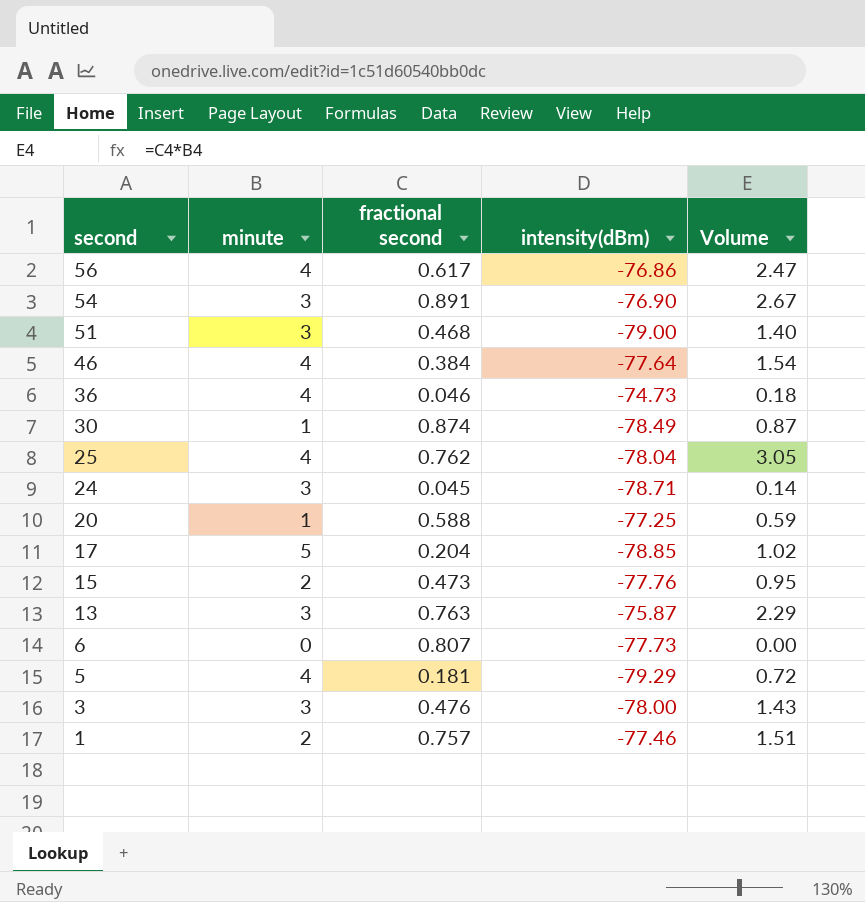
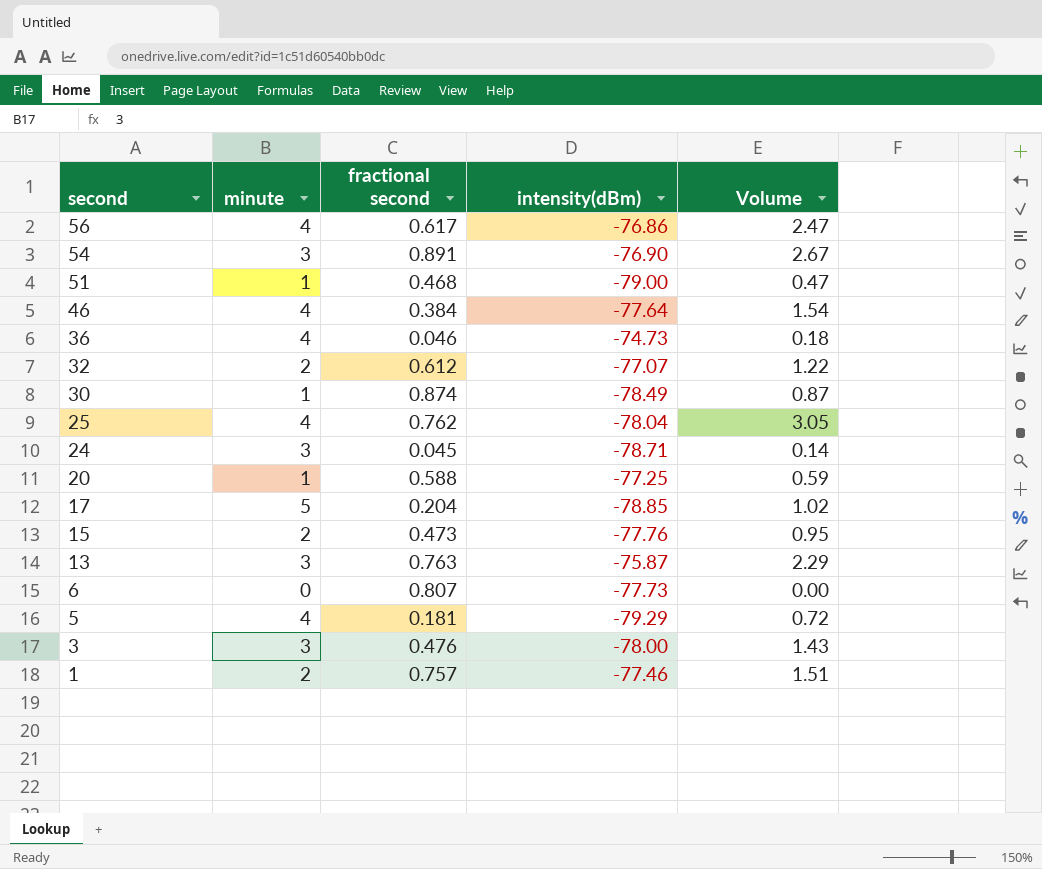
51 | minute: 3 -> 1
51 | Volume: 1.40 -> 0.47
row 32: none -> 2 | 0.612 | -77.07 | 1.22

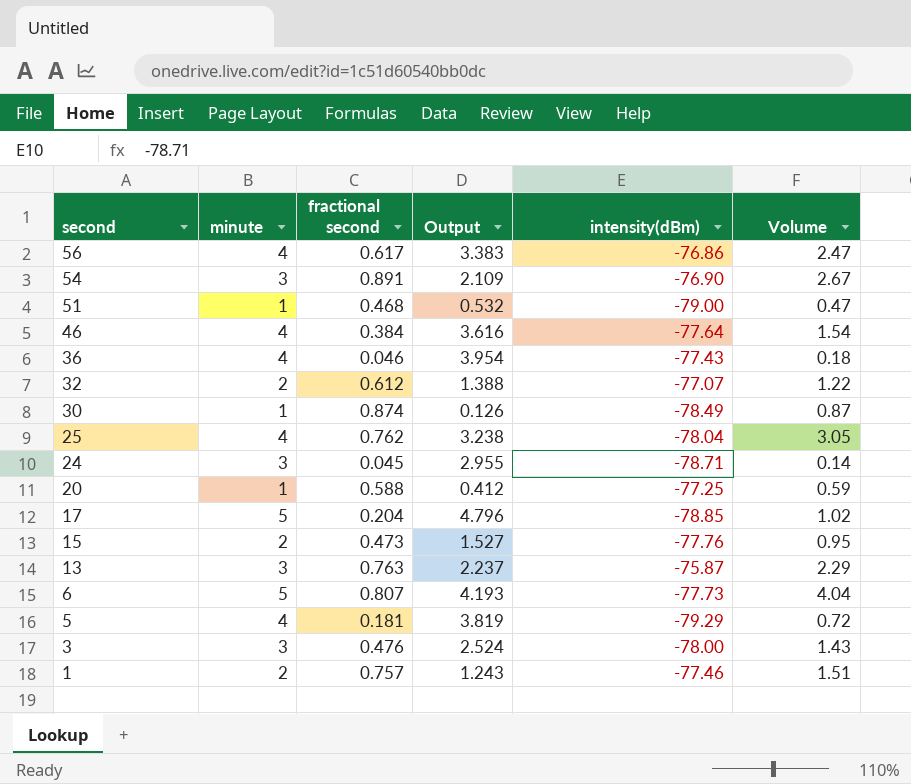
column Output | formula: none -> [minute] - [fractional second]
36 | intensity(dBm): -74.73 -> -77.43
6 | minute: 0 -> 5
6 | Volume: 0.00 -> 4.04

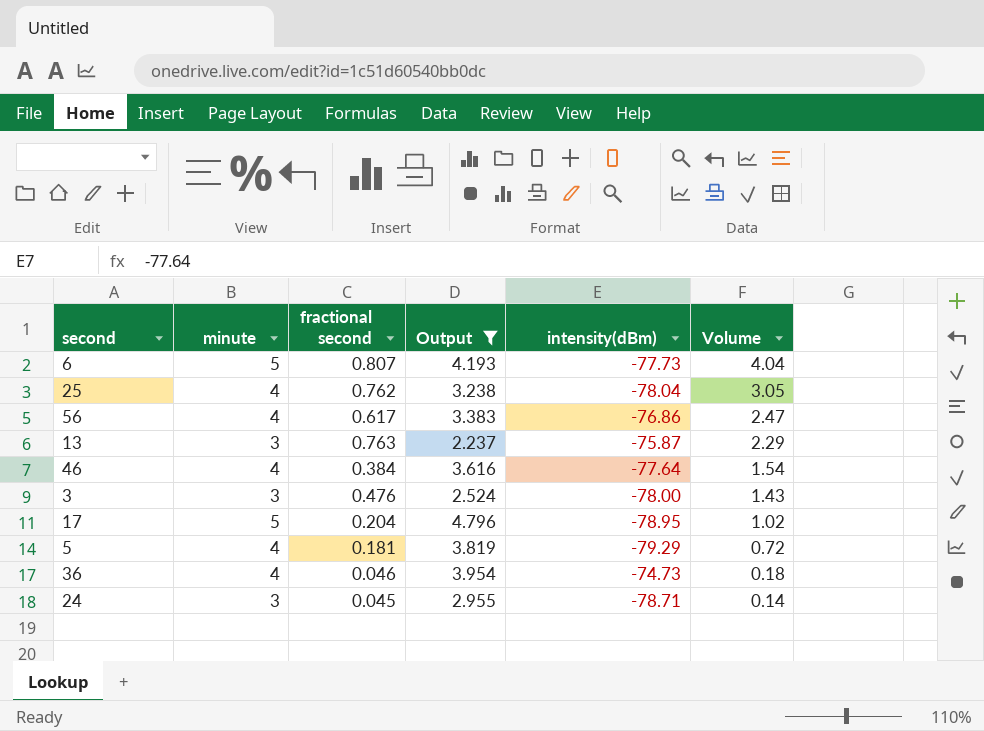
filter: none -> Output >= 2.237
row order: second descending -> Volume descending
17 | intensity(dBm): -78.85 -> -78.95
36 | intensity(dBm): -77.43 -> -74.73

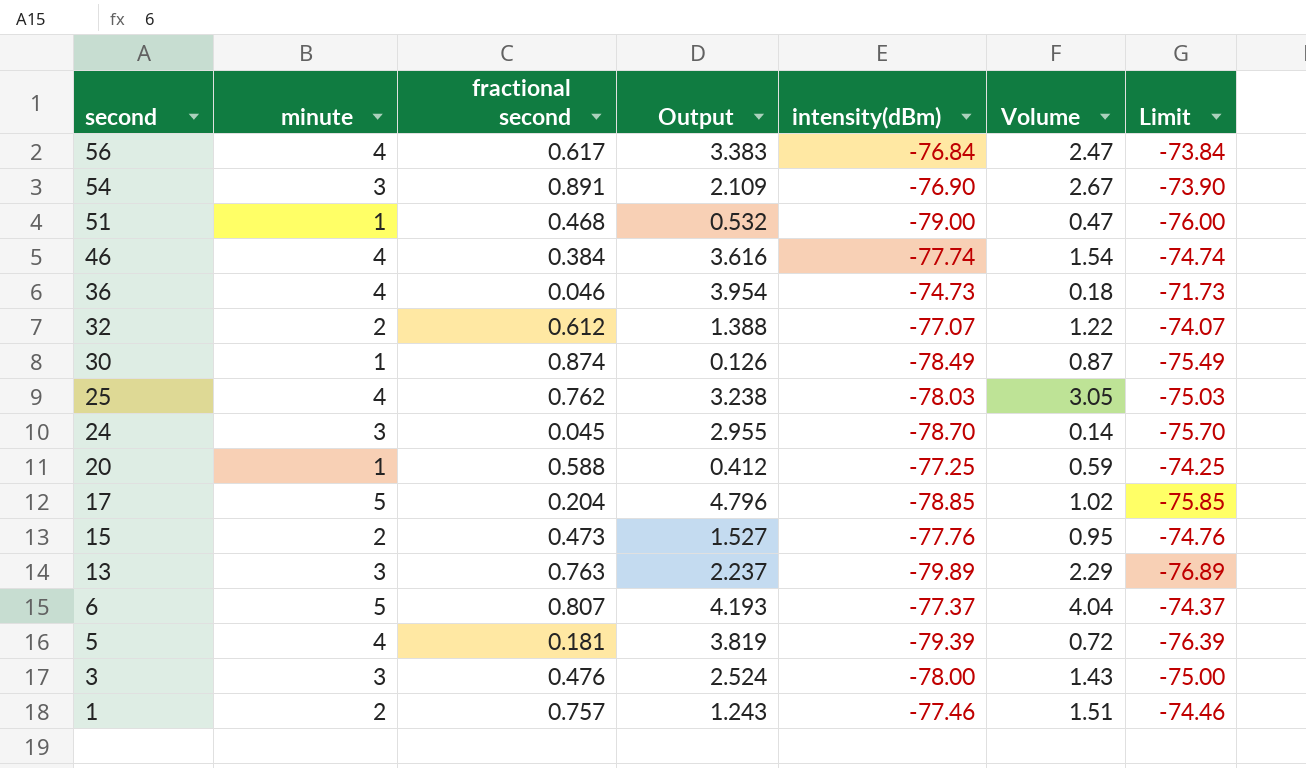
filter: Output >= 2.237 -> none
row order: Volume descending -> second descending
column Limit | formula: none -> [intensity(dBm)] + 3
56 | intensity(dBm): -76.86 -> -76.84
46 | intensity(dBm): -77.64 -> -77.74
25 | intensity(dBm): -78.04 -> -78.03
24 | intensity(dBm): -78.71 -> -78.70
17 | intensity(dBm): -78.95 -> -78.85
13 | intensity(dBm): -75.87 -> -79.89
6 | intensity(dBm): -77.73 -> -77.37
5 | intensity(dBm): -79.29 -> -79.39

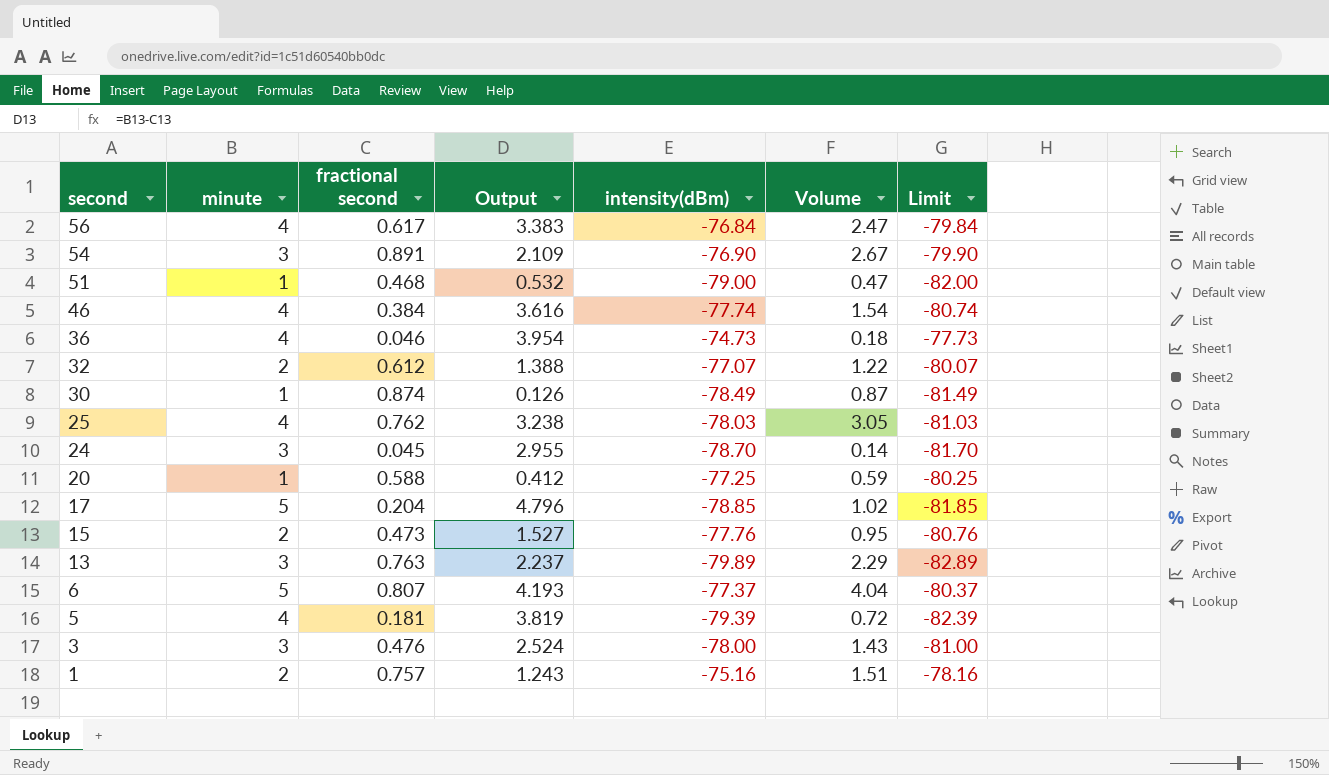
column Limit | formula: [intensity(dBm)] + 3 -> [intensity(dBm)] - 3
1 | intensity(dBm): -77.46 -> -75.16

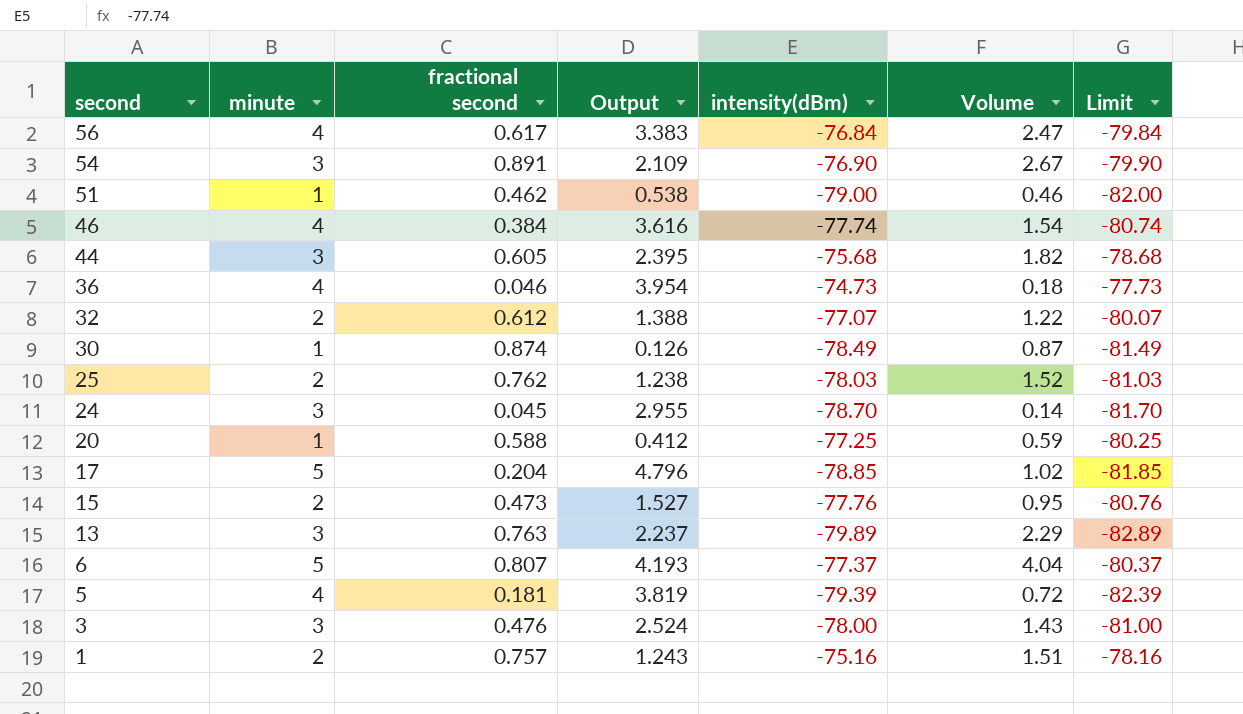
51 | fractional second: 0.468 -> 0.462
51 | Output: 0.532 -> 0.538
51 | Volume: 0.47 -> 0.46
row 44: none -> 3 | 0.605 | 2.395 | -75.68 | 1.82 | -78.68
25 | minute: 4 -> 2
25 | Output: 3.238 -> 1.238
25 | Volume: 3.05 -> 1.52

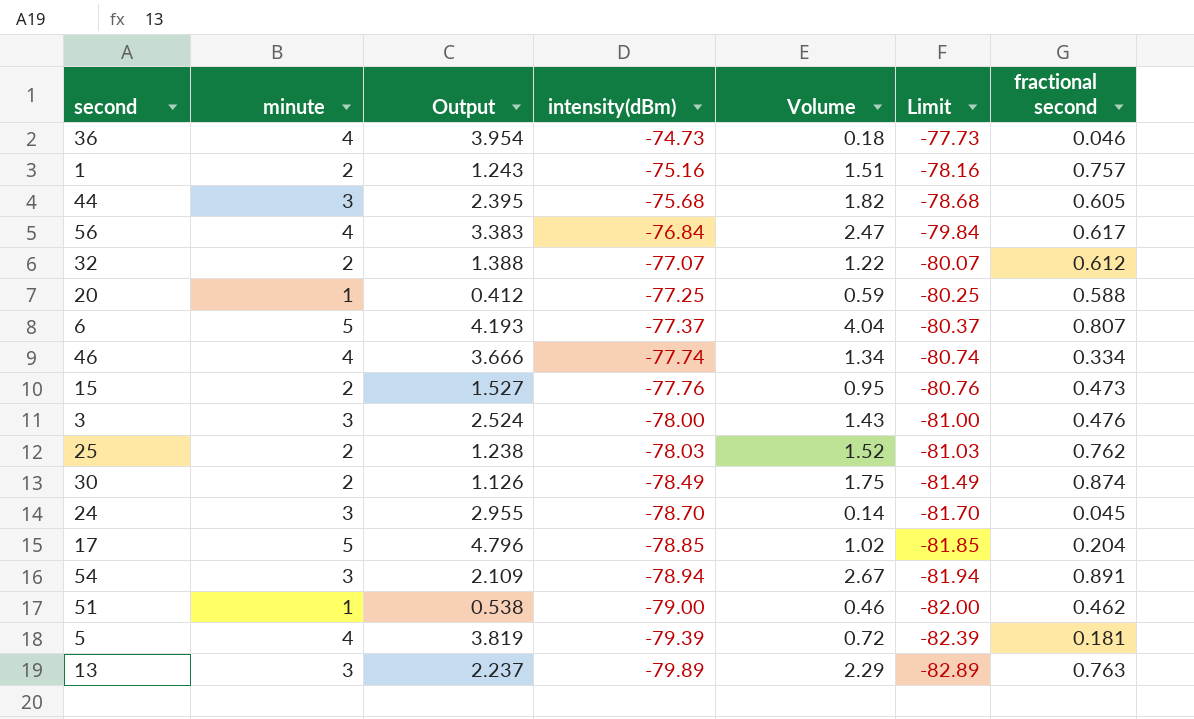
row order: second descending -> intensity(dBm) descending
column fractional second | position: 3 -> 7
46 | Output: 3.616 -> 3.666
46 | Volume: 1.54 -> 1.34
46 | fractional second: 0.384 -> 0.334
30 | minute: 1 -> 2
30 | Output: 0.126 -> 1.126
30 | Volume: 0.87 -> 1.75
54 | intensity(dBm): -76.90 -> -78.94
54 | Limit: -79.90 -> -81.94

